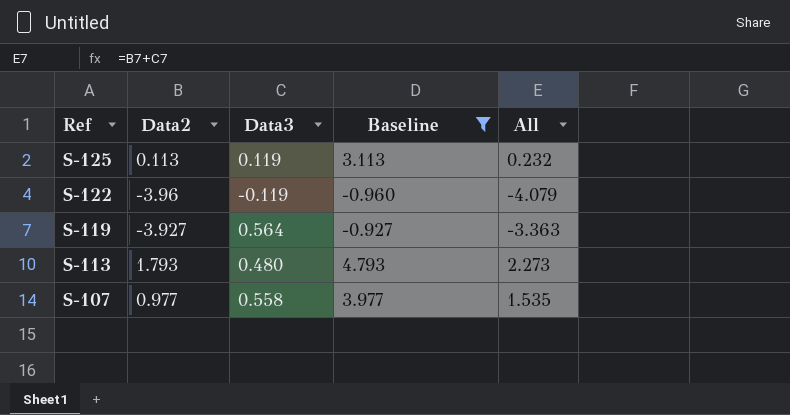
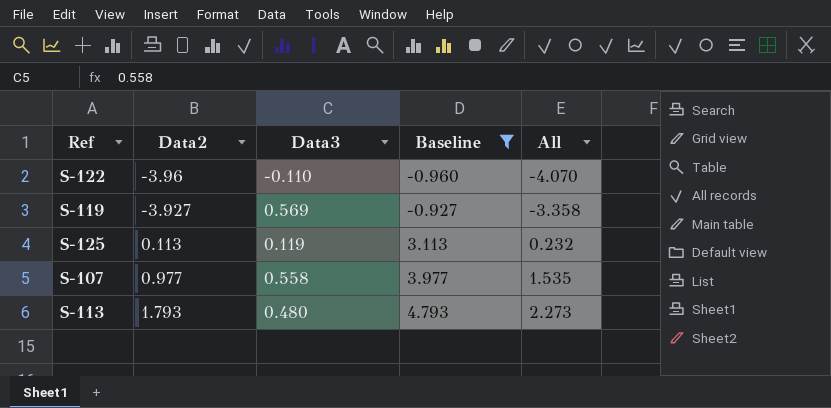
row order: Ref descending -> Data2 ascending
S-122 | Data3: -0.119 -> -0.110
S-122 | All: -4.079 -> -4.070
S-119 | Data3: 0.564 -> 0.569
S-119 | All: -3.363 -> -3.358

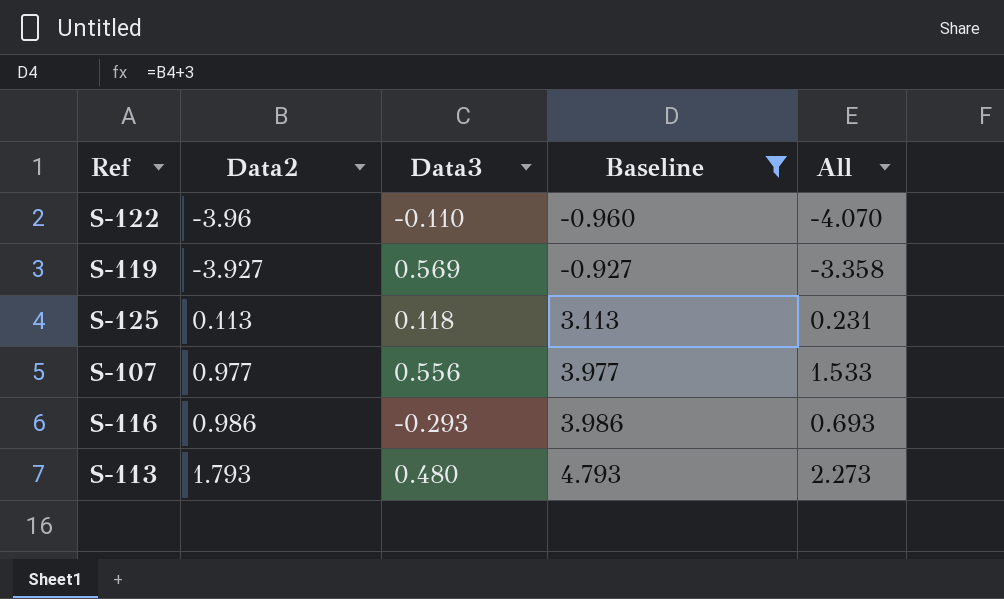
S-125 | Data3: 0.119 -> 0.118
S-125 | All: 0.232 -> 0.231
S-107 | Data3: 0.558 -> 0.556
S-107 | All: 1.535 -> 1.533
row S-116: none -> 0.986 | -0.293 | 3.986 | 0.693

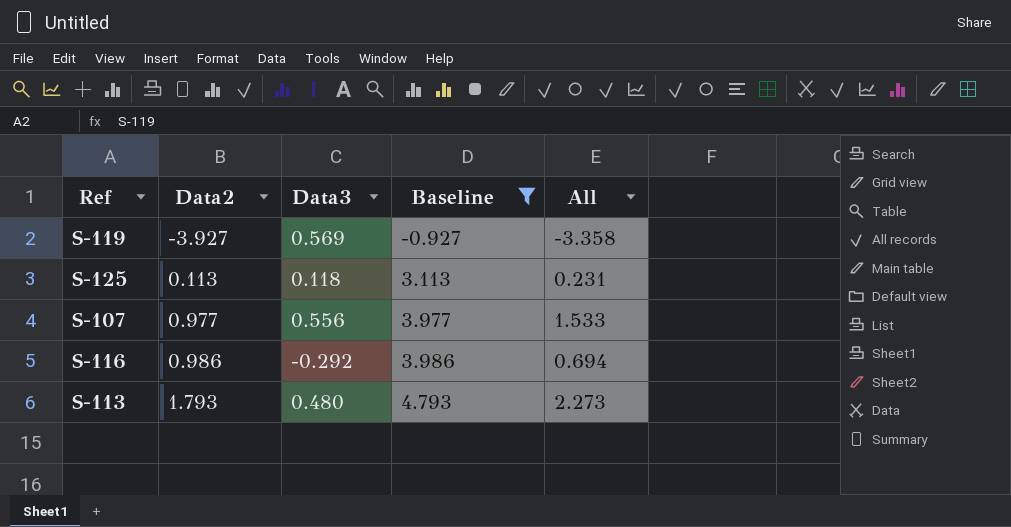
row S-122: -3.96 | -0.110 | -0.960 | -4.070 -> none
S-116 | Data3: -0.293 -> -0.292
S-116 | All: 0.693 -> 0.694

